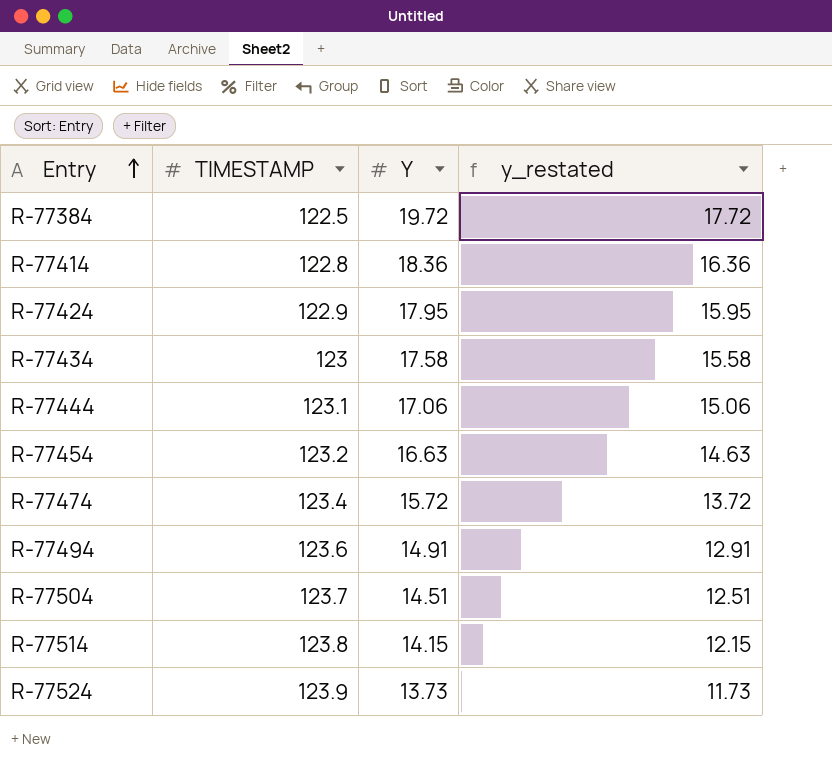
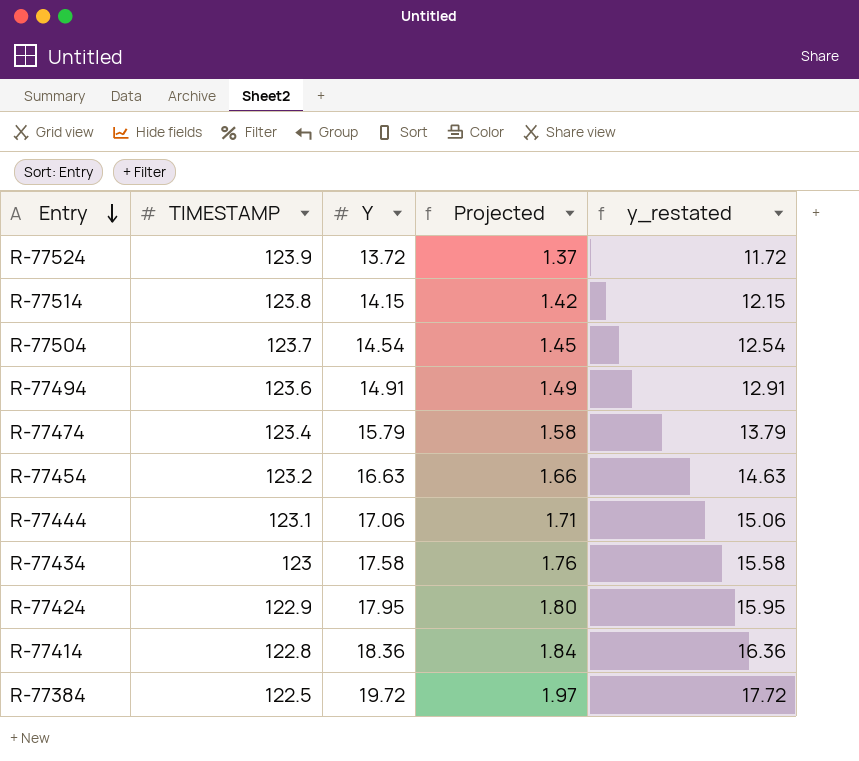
row order: Entry ascending -> Entry descending
column Projected | formula: none -> [Y] * 0.1
R-77524 | Y: 13.73 -> 13.72
R-77524 | y_restated: 11.73 -> 11.72
R-77504 | Y: 14.51 -> 14.54
R-77504 | y_restated: 12.51 -> 12.54
R-77474 | Y: 15.72 -> 15.79
R-77474 | y_restated: 13.72 -> 13.79

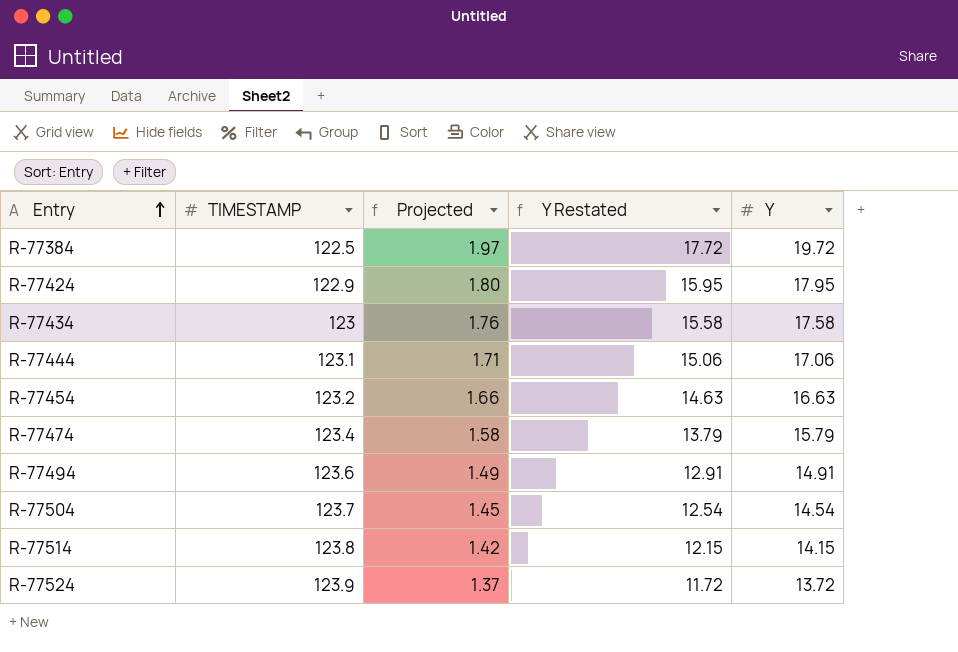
row order: Entry descending -> Entry ascending
column name: y_restated -> Y Restated
column Y | position: 3 -> 5
row R-77414: 122.8 | 18.36 | 1.84 | 16.36 -> none

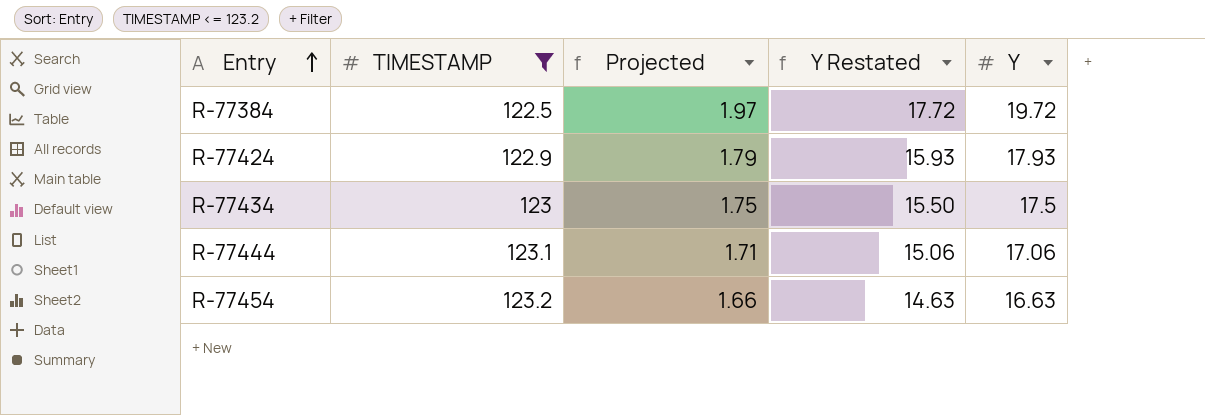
filter: none -> TIMESTAMP <= 123.2
R-77424 | Projected: 1.80 -> 1.79
R-77424 | Y Restated: 15.95 -> 15.93
R-77424 | Y: 17.95 -> 17.93
R-77434 | Projected: 1.76 -> 1.75
R-77434 | Y Restated: 15.58 -> 15.50
R-77434 | Y: 17.58 -> 17.5

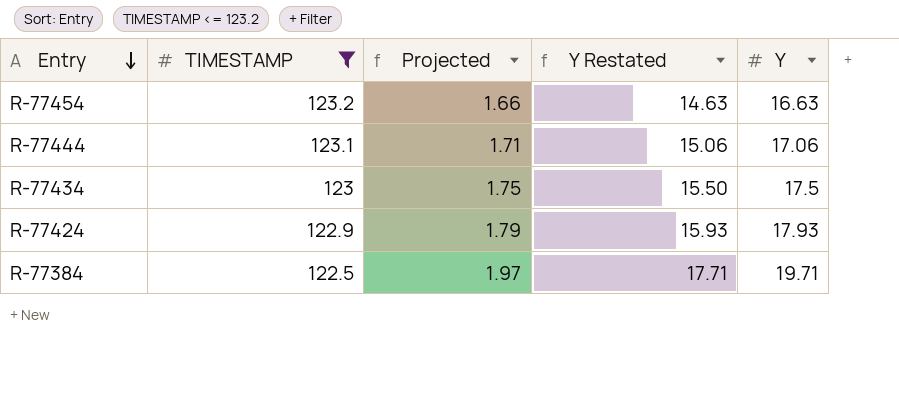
row order: Entry ascending -> Entry descending
R-77384 | Y Restated: 17.72 -> 17.71
R-77384 | Y: 19.72 -> 19.71

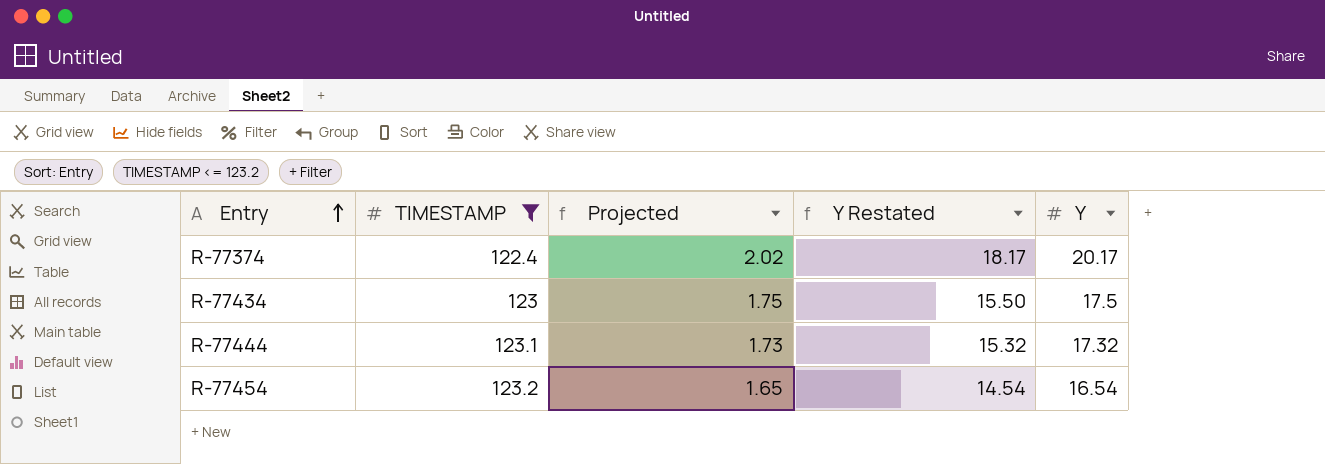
row order: Entry descending -> Entry ascending
row R-77424: 122.9 | 1.79 | 15.93 | 17.93 -> none
row R-77384: 122.5 | 1.97 | 17.71 | 19.71 -> none
row R-77374: none -> 122.4 | 2.02 | 18.17 | 20.17
R-77444 | Projected: 1.71 -> 1.73
R-77444 | Y Restated: 15.06 -> 15.32
R-77444 | Y: 17.06 -> 17.32
R-77454 | Projected: 1.66 -> 1.65
R-77454 | Y Restated: 14.63 -> 14.54
R-77454 | Y: 16.63 -> 16.54

